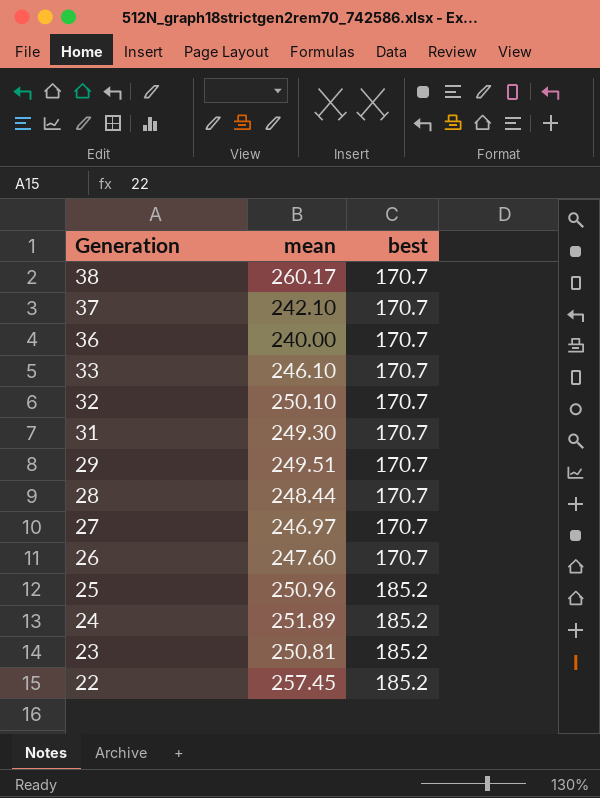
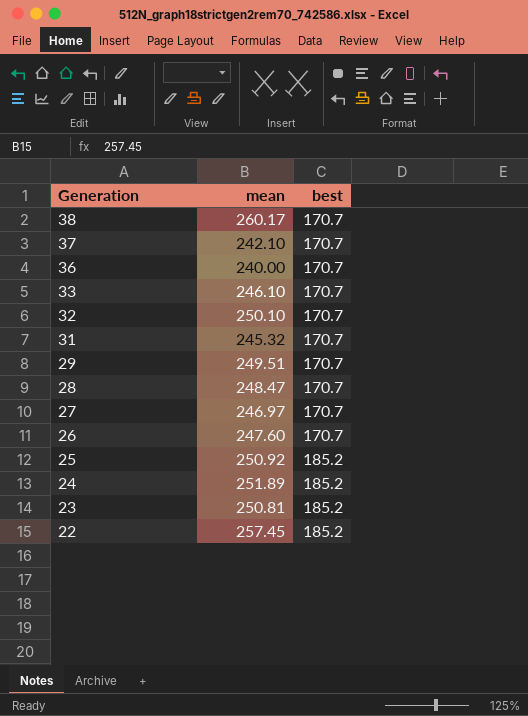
31 | mean: 249.30 -> 245.32
28 | mean: 248.44 -> 248.47
25 | mean: 250.96 -> 250.92

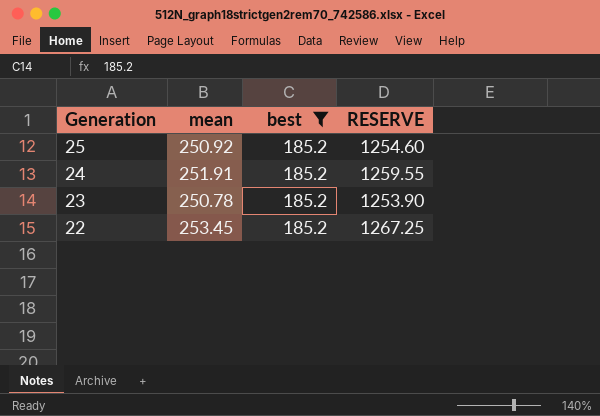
filter: none -> best = 185.2
column RESERVE | formula: none -> [mean] * 5
24 | mean: 251.89 -> 251.91
23 | mean: 250.81 -> 250.78
22 | mean: 257.45 -> 253.45

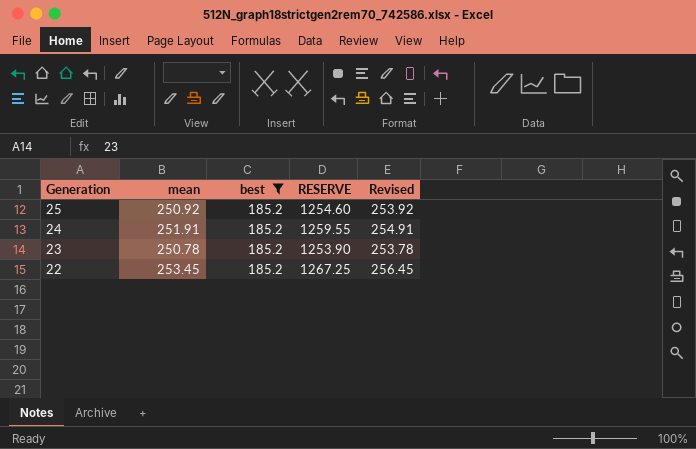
column Revised | formula: none -> [mean] + 3

